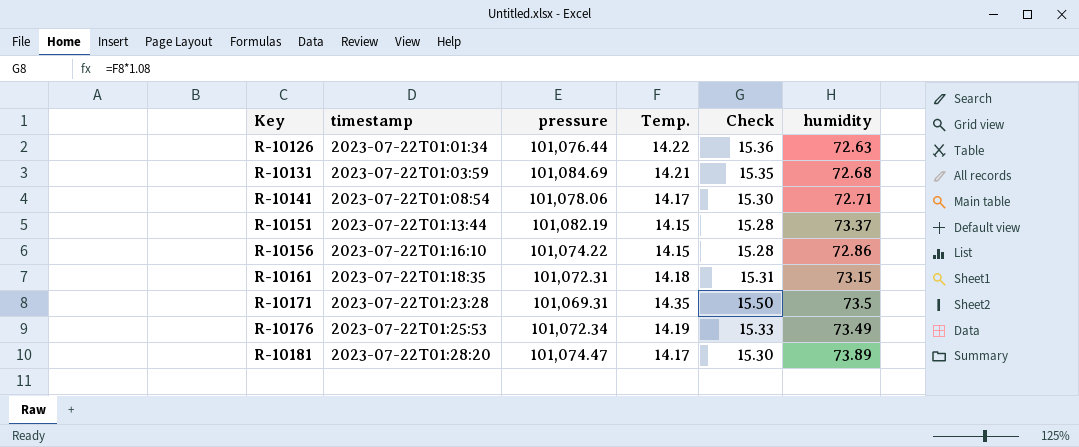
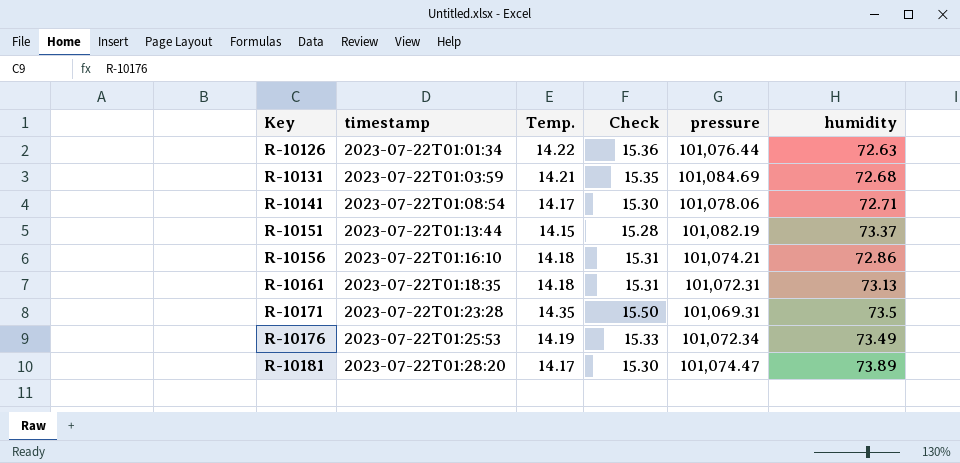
column pressure | position: 3 -> 5
R-10156 | Temp.: 14.15 -> 14.18
R-10156 | Check: 15.28 -> 15.31
R-10156 | pressure: 101,074.22 -> 101,074.21
R-10161 | humidity: 73.15 -> 73.13

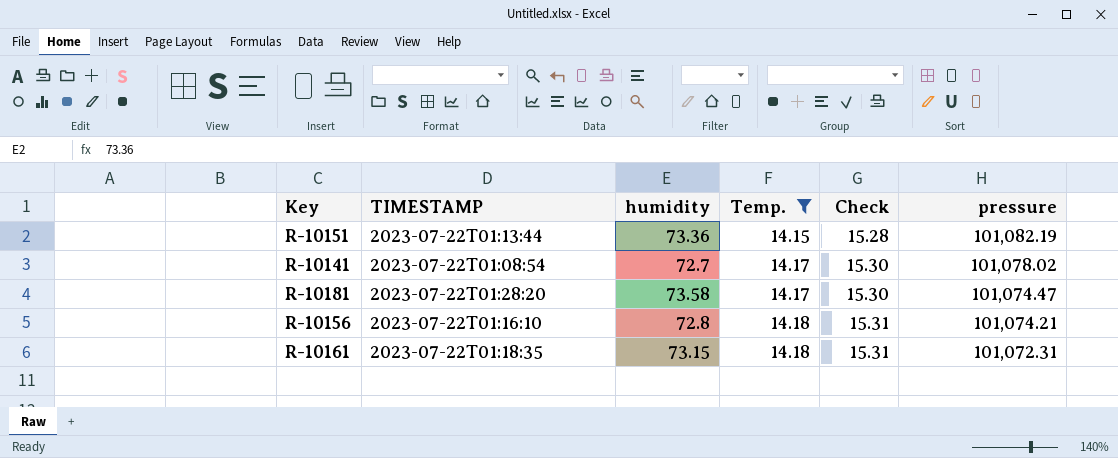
filter: none -> Temp. <= 14.18
row order: Key ascending -> Temp. ascending
column name: timestamp -> TIMESTAMP
column humidity | position: 6 -> 3
R-10151 | humidity: 73.37 -> 73.36
R-10141 | humidity: 72.71 -> 72.7
R-10141 | pressure: 101,078.06 -> 101,078.02
R-10181 | humidity: 73.89 -> 73.58
R-10156 | humidity: 72.86 -> 72.8
R-10161 | humidity: 73.13 -> 73.15

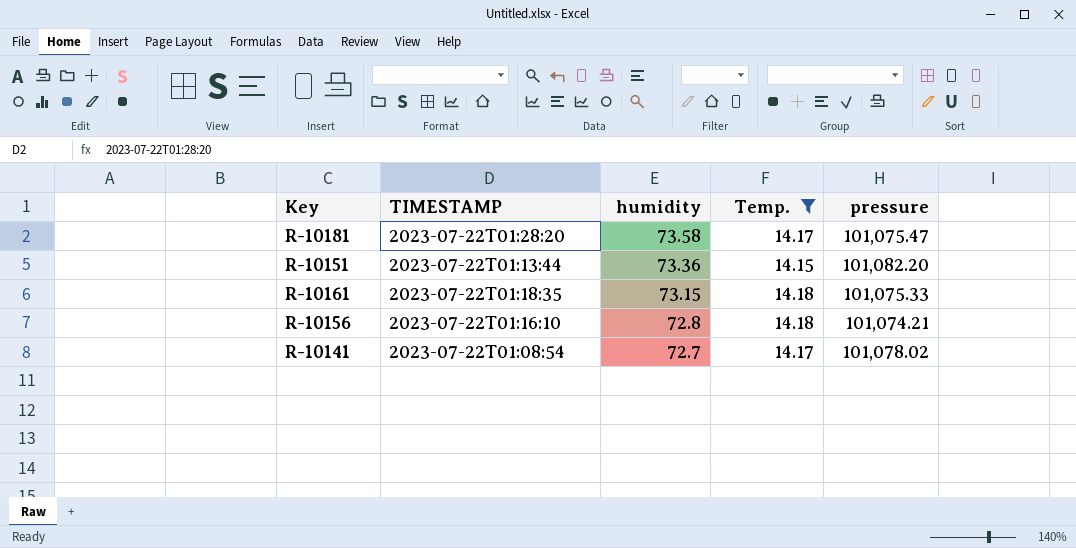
row order: Temp. ascending -> humidity descending
column Check | formula: [Temp.] * 1.08 -> none
R-10181 | pressure: 101,074.47 -> 101,075.47
R-10151 | pressure: 101,082.19 -> 101,082.20
R-10161 | pressure: 101,072.31 -> 101,075.33

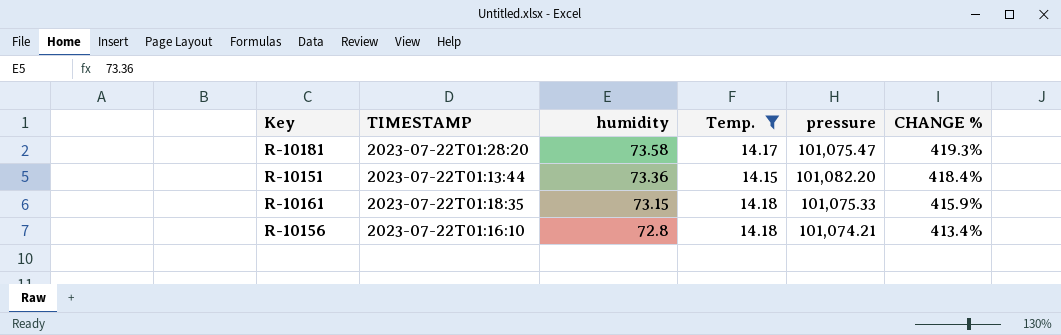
column CHANGE % | formula: none -> ([humidity] - [Temp.]) / [Temp.]
row R-10141: 2023-07-22T01:08:54 | 72.7 | 14.17 | 101,078.02 -> none

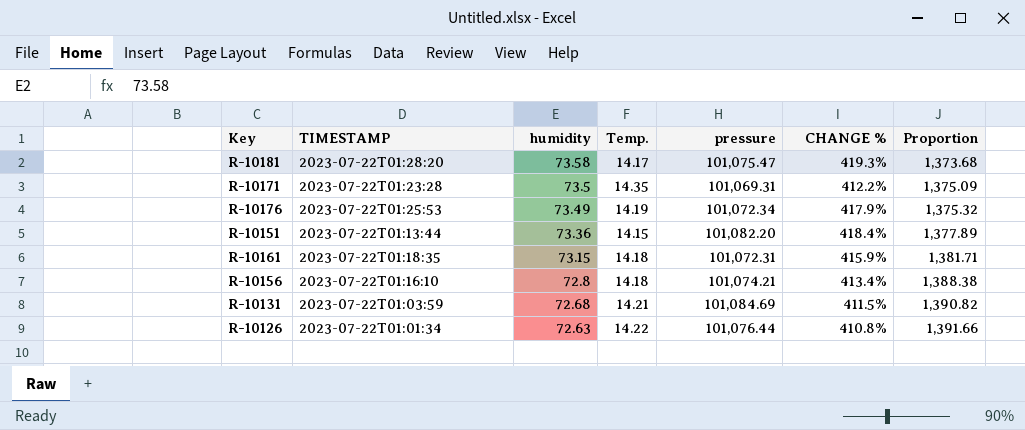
filter: Temp. <= 14.18 -> none
column Proportion | formula: none -> [pressure] / [humidity]
R-10161 | pressure: 101,075.33 -> 101,072.31

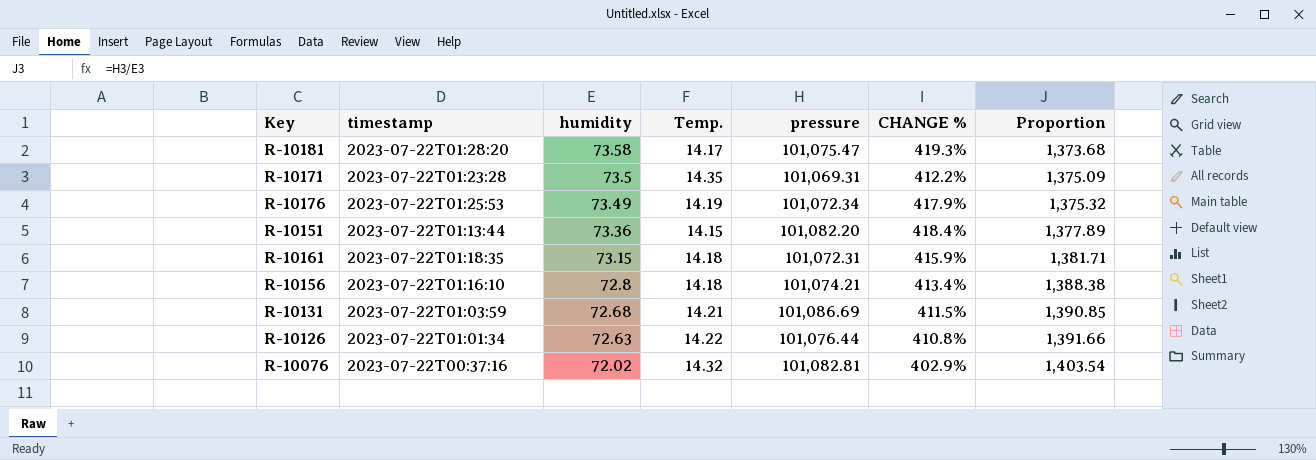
column name: TIMESTAMP -> timestamp
R-10131 | pressure: 101,084.69 -> 101,086.69
R-10131 | Proportion: 1,390.82 -> 1,390.85
row R-10076: none -> 2023-07-22T00:37:16 | 72.02 | 14.32 | 101,082.81 | 402.9% | 1,403.54

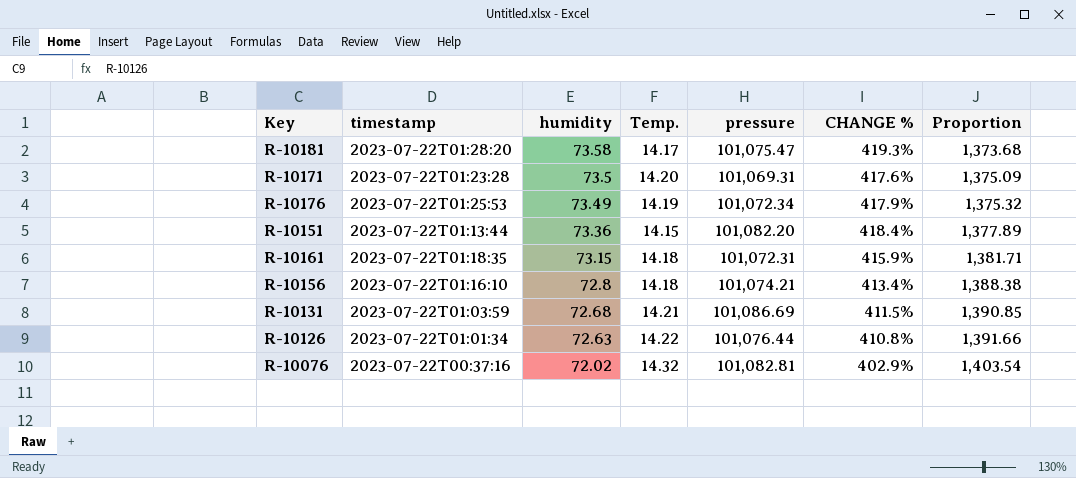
R-10171 | Temp.: 14.35 -> 14.20
R-10171 | CHANGE %: 412.2% -> 417.6%

